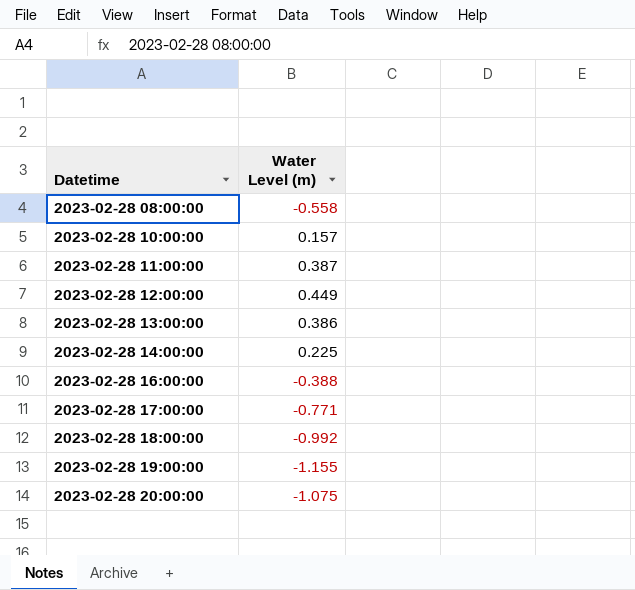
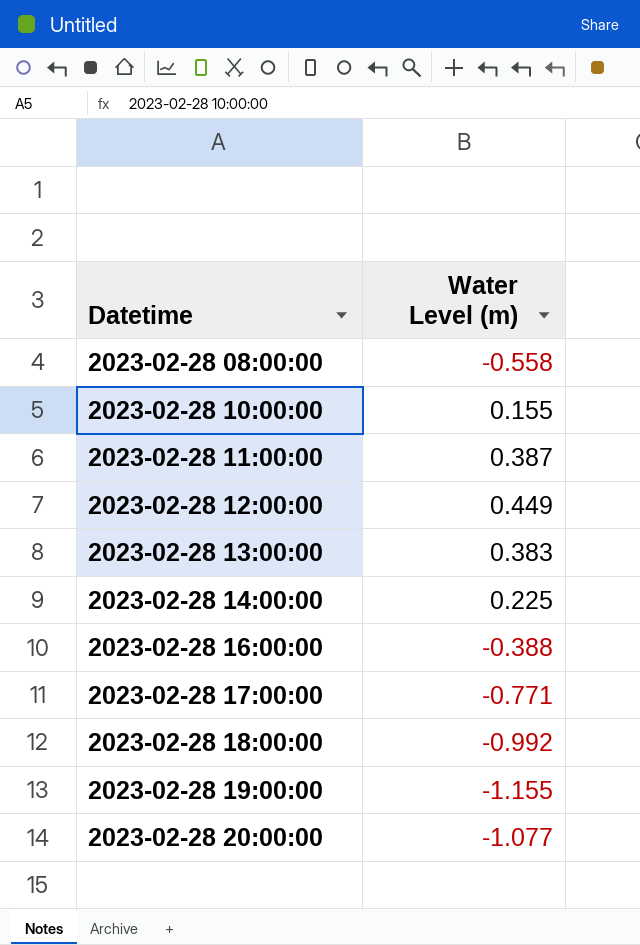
2023-02-28 10:00:00 | Water Level (m): 0.157 -> 0.155
2023-02-28 13:00:00 | Water Level (m): 0.386 -> 0.383
2023-02-28 20:00:00 | Water Level (m): -1.075 -> -1.077

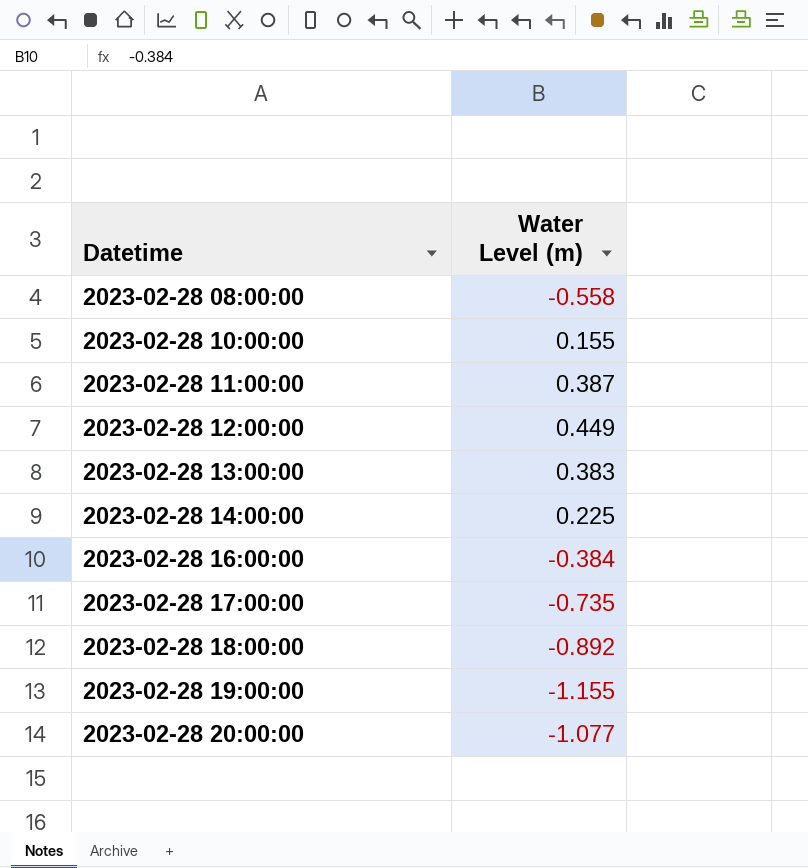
2023-02-28 16:00:00 | Water Level (m): -0.388 -> -0.384
2023-02-28 17:00:00 | Water Level (m): -0.771 -> -0.735
2023-02-28 18:00:00 | Water Level (m): -0.992 -> -0.892

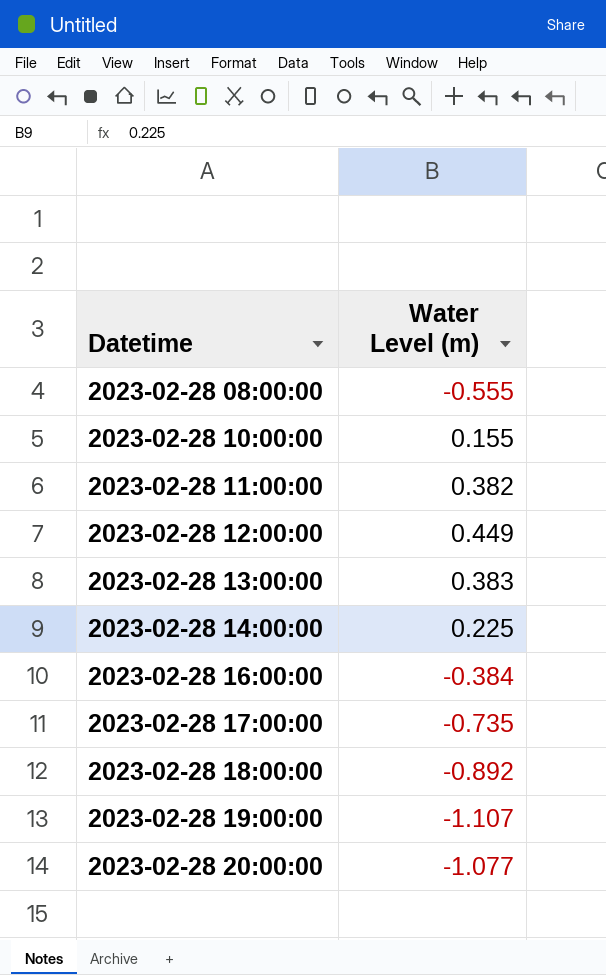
2023-02-28 08:00:00 | Water Level (m): -0.558 -> -0.555
2023-02-28 11:00:00 | Water Level (m): 0.387 -> 0.382
2023-02-28 19:00:00 | Water Level (m): -1.155 -> -1.107

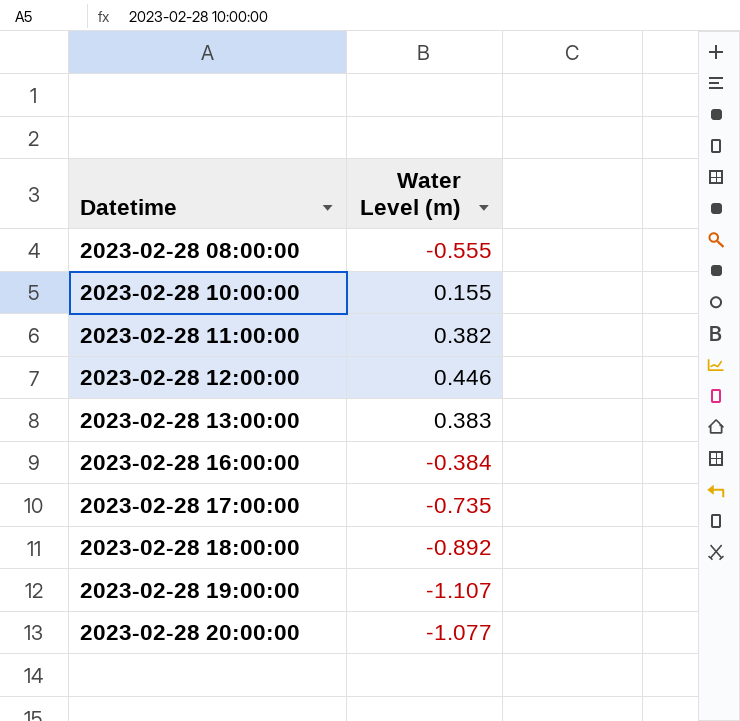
row 2023-02-28 14:00:00: 0.225 -> none
2023-02-28 12:00:00 | Water Level (m): 0.449 -> 0.446

